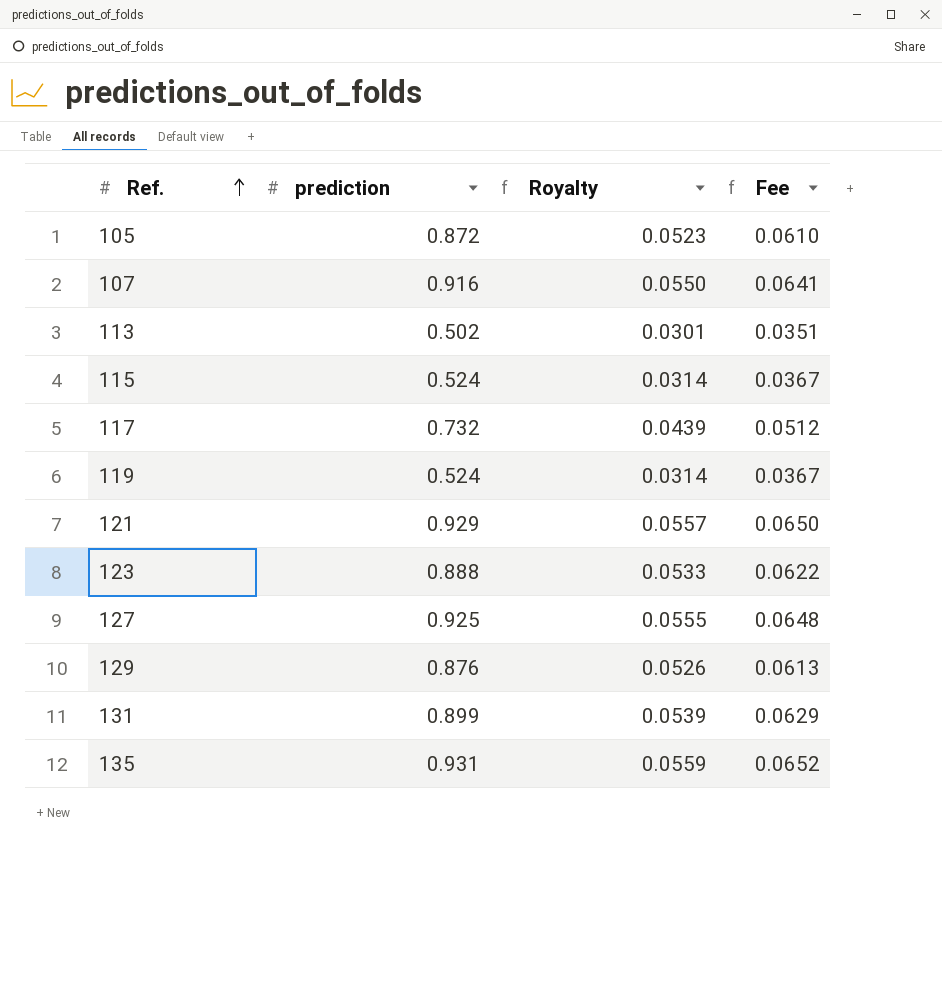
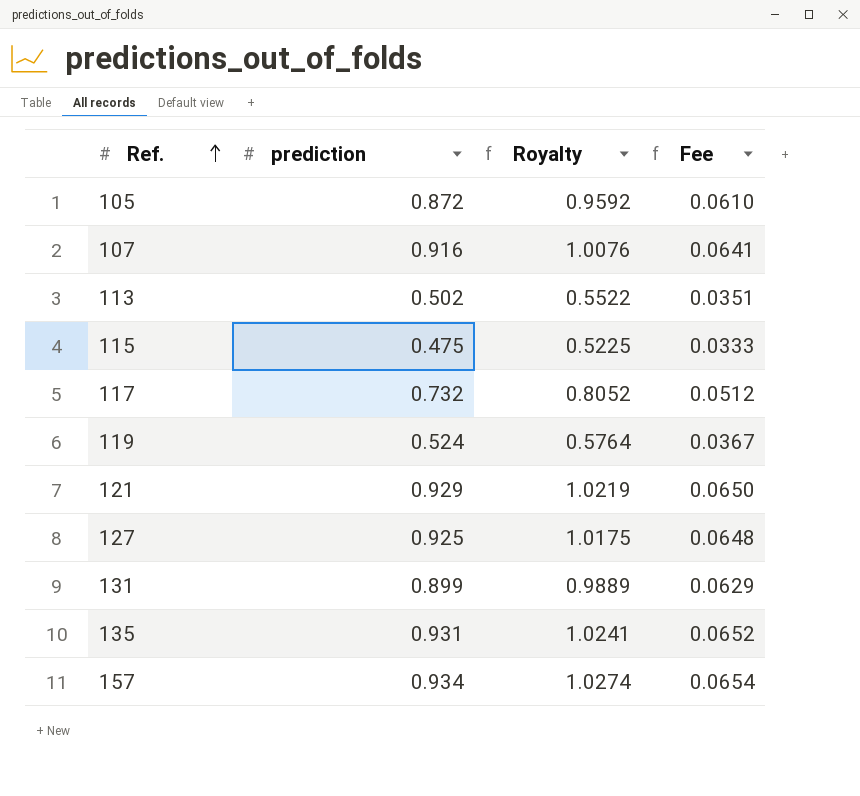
column Royalty | formula: [prediction] * 0.06 -> [prediction] * 1.1
row 123: 0.888 | 0.0533 | 0.0622 -> none
row 129: 0.876 | 0.0526 | 0.0613 -> none
115 | prediction: 0.524 -> 0.475
115 | Fee: 0.0367 -> 0.0333
row 157: none -> 0.934 | 1.0274 | 0.0654

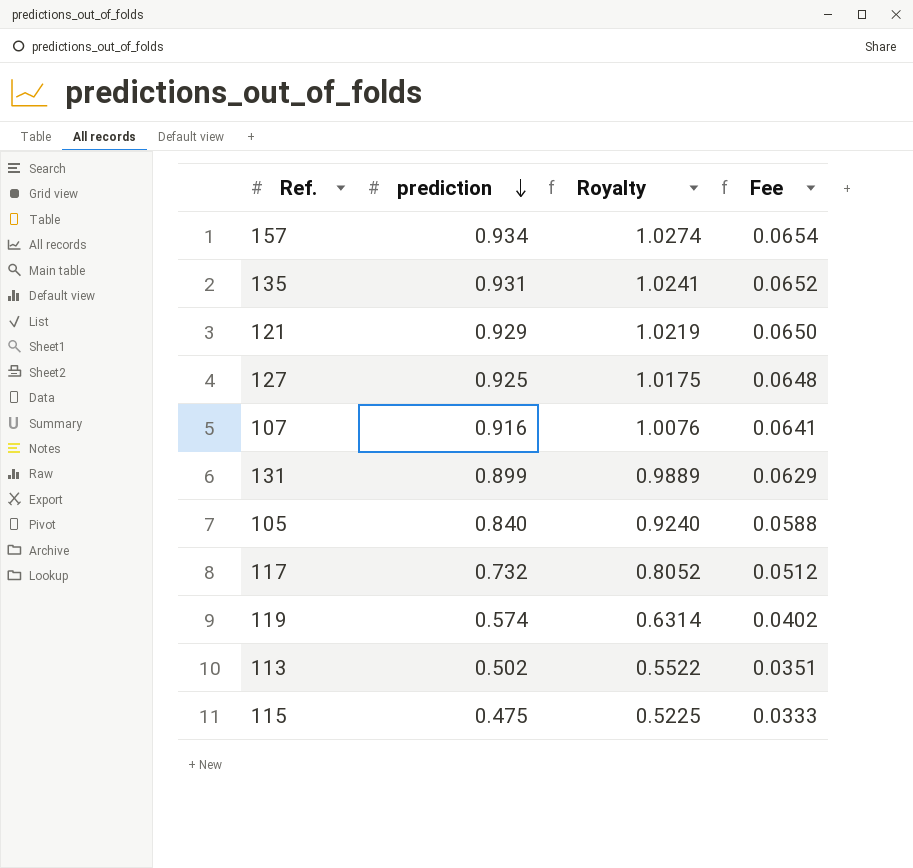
row order: Ref. ascending -> prediction descending
105 | prediction: 0.872 -> 0.840
105 | Royalty: 0.9592 -> 0.9240
105 | Fee: 0.0610 -> 0.0588
119 | prediction: 0.524 -> 0.574
119 | Royalty: 0.5764 -> 0.6314
119 | Fee: 0.0367 -> 0.0402

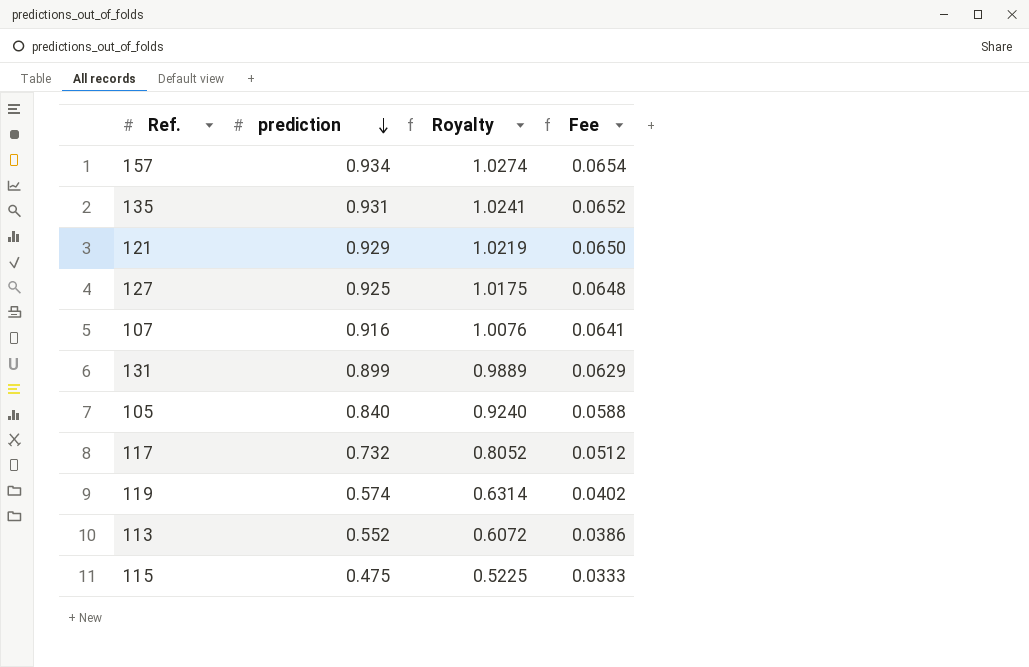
113 | prediction: 0.502 -> 0.552
113 | Royalty: 0.5522 -> 0.6072
113 | Fee: 0.0351 -> 0.0386

